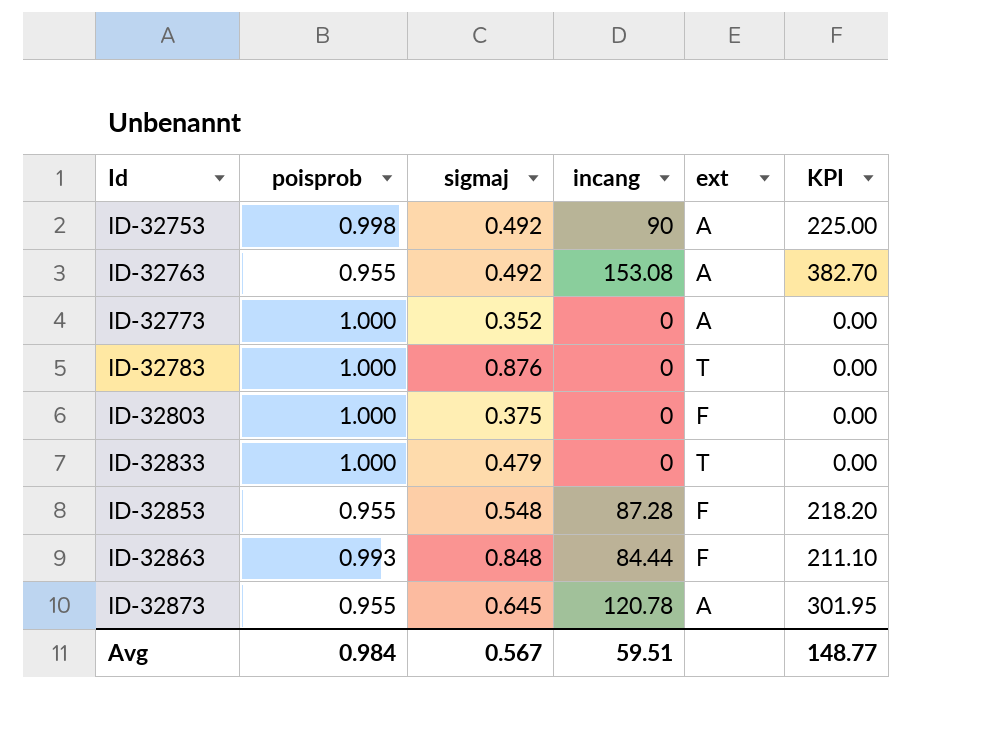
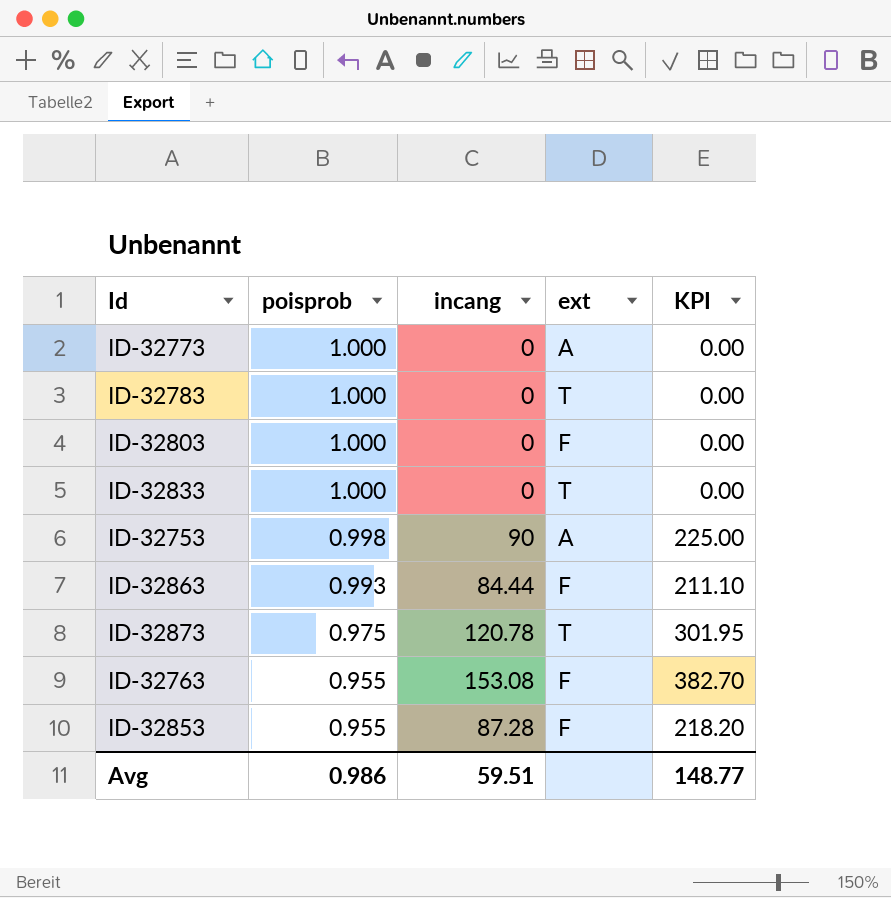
row order: Id ascending -> poisprob descending
column sigmaj | position: 3 -> none
ID-32873 | poisprob: 0.955 -> 0.975
ID-32873 | ext: A -> T
ID-32763 | ext: A -> F
Avg | poisprob: 0.984 -> 0.986

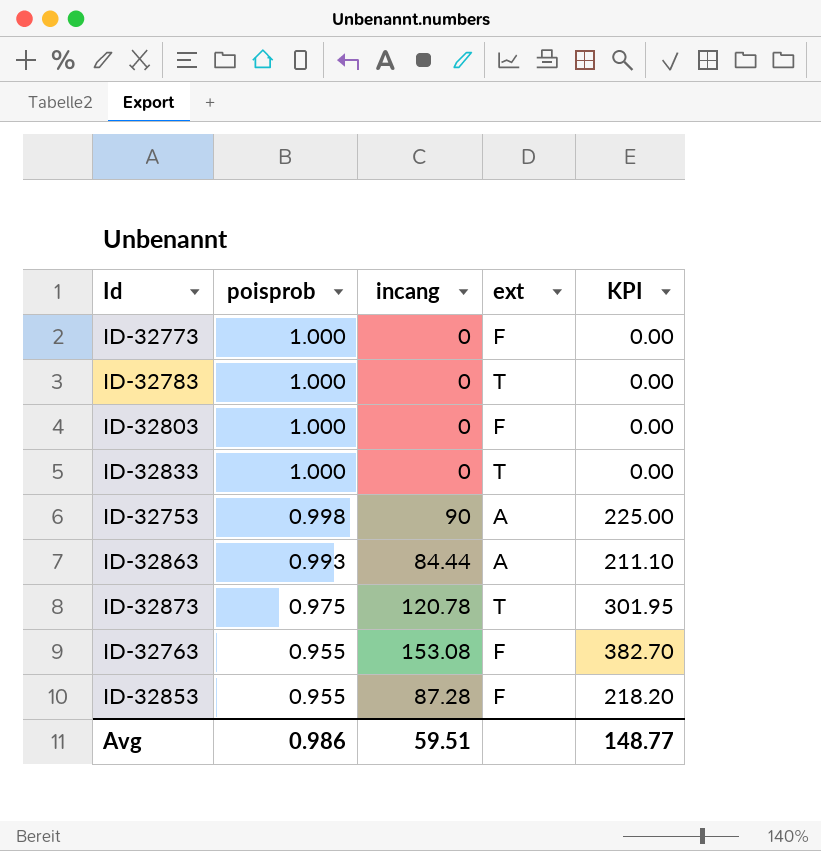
ID-32773 | ext: A -> F
ID-32863 | ext: F -> A

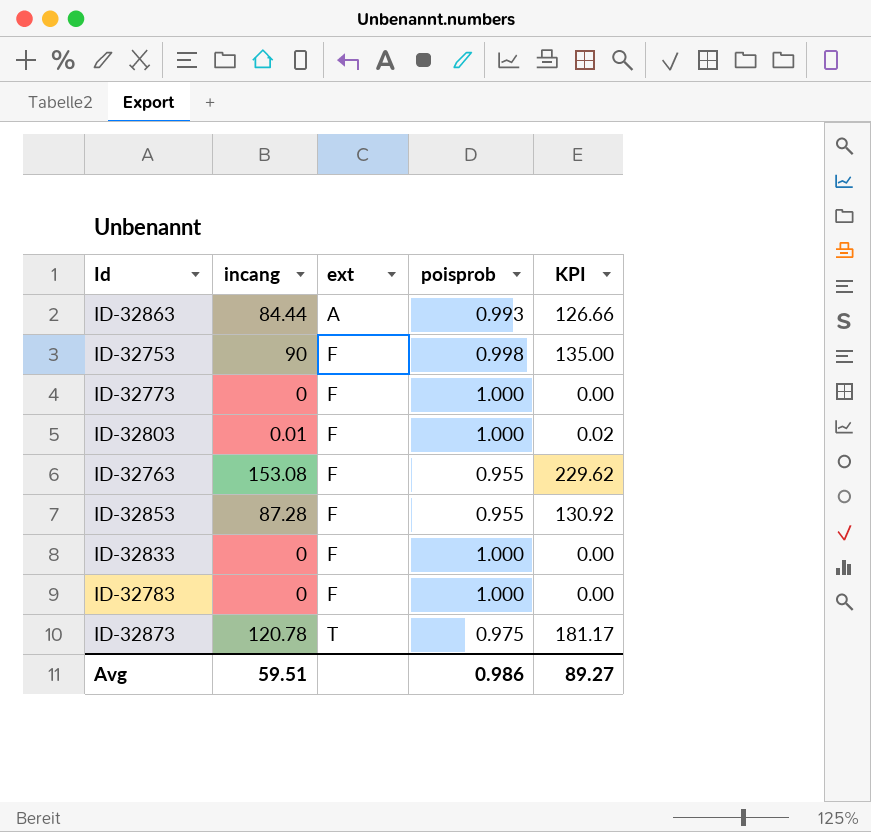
row order: poisprob descending -> ext ascending
column poisprob | position: 2 -> 4
column KPI | formula: [incang] * 2.5 -> [incang] * 1.5
ID-32753 | ext: A -> F
ID-32803 | incang: 0 -> 0.01
ID-32833 | ext: T -> F
ID-32783 | ext: T -> F
Avg | KPI: 148.77 -> 89.27

